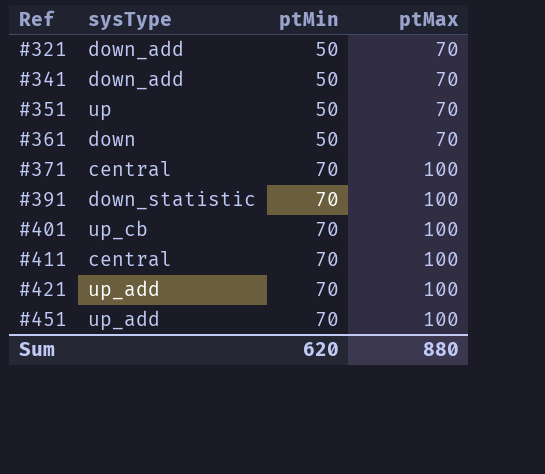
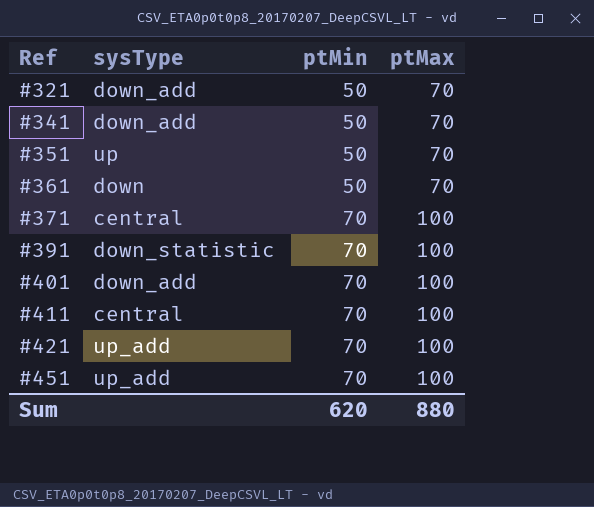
#401 | sysType: up_cb -> down_add

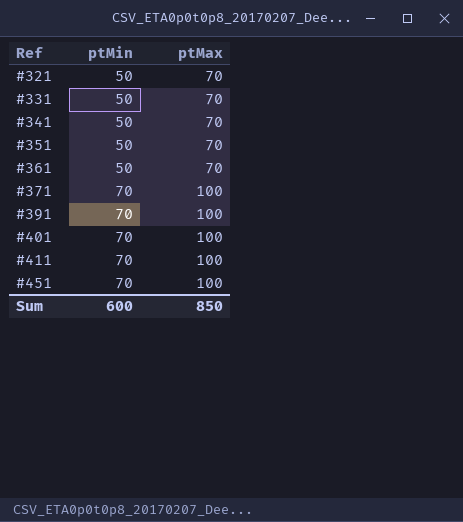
column sysType | position: 2 -> none
row #421: up_add | 70 | 100 -> none
row #331: none -> 50 | 70
Sum | ptMin: 620 -> 600
Sum | ptMax: 880 -> 850

